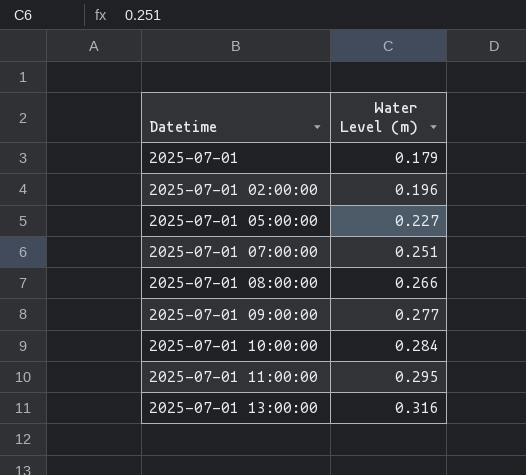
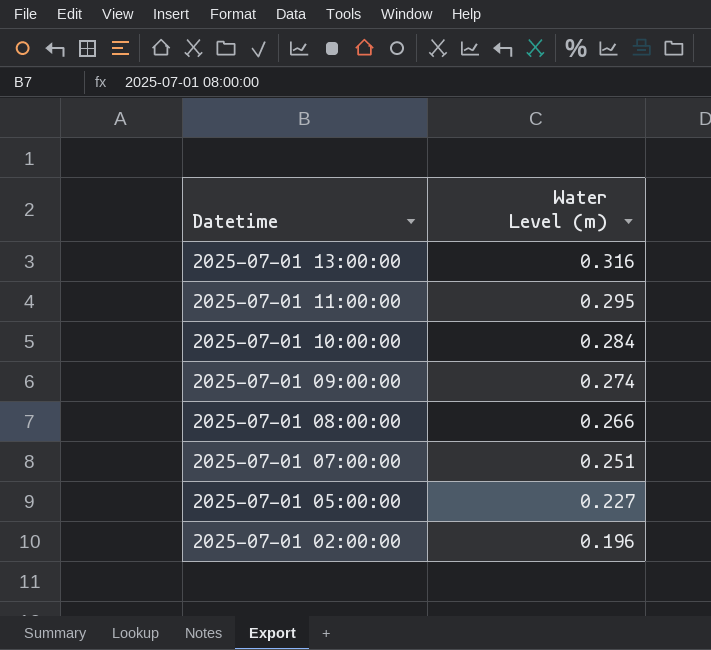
row order: Datetime ascending -> Datetime descending
row 2025-07-01: 0.179 -> none
2025-07-01 09:00:00 | Water Level (m): 0.277 -> 0.274

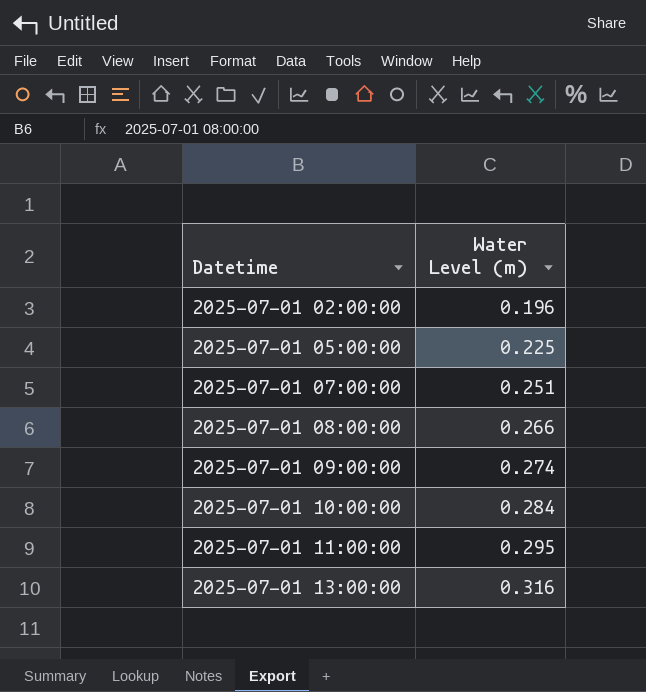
row order: Datetime descending -> Datetime ascending
2025-07-01 05:00:00 | Water Level (m): 0.227 -> 0.225

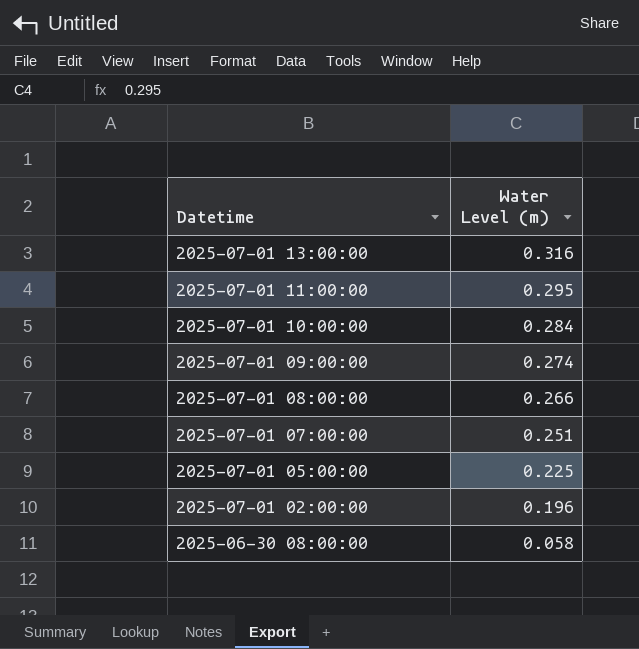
row order: Datetime ascending -> Datetime descending
row 2025-06-30 08:00:00: none -> 0.058

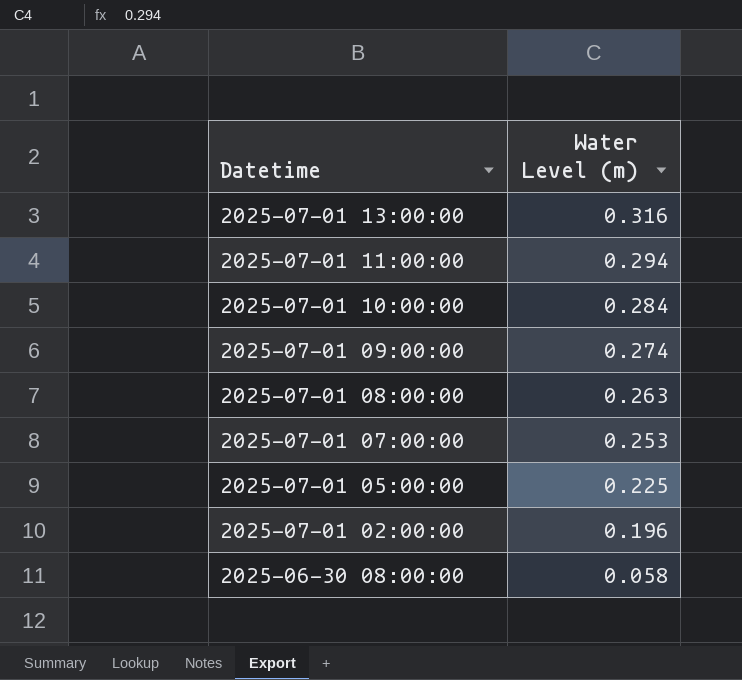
2025-07-01 11:00:00 | Water Level (m): 0.295 -> 0.294
2025-07-01 08:00:00 | Water Level (m): 0.266 -> 0.263
2025-07-01 07:00:00 | Water Level (m): 0.251 -> 0.253

